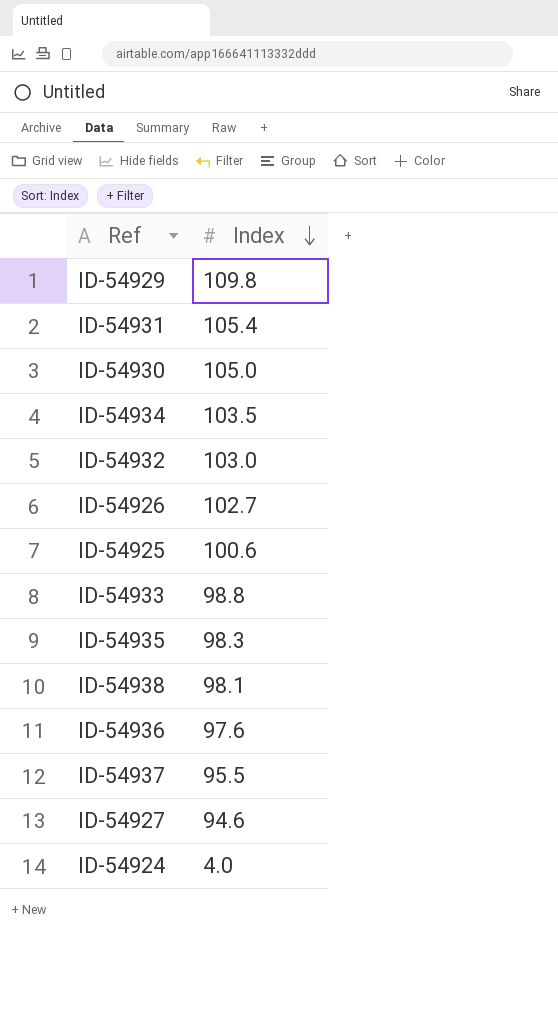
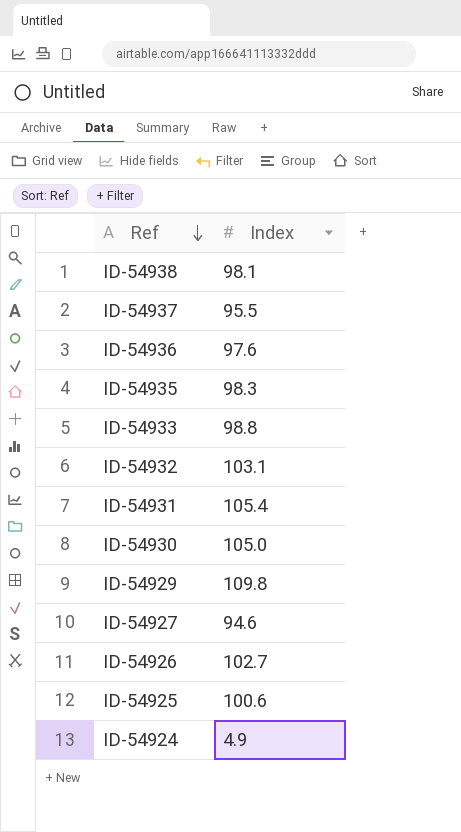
row order: Index descending -> Ref descending
row ID-54934: 103.5 -> none
ID-54932 | Index: 103.0 -> 103.1
ID-54924 | Index: 4.0 -> 4.9

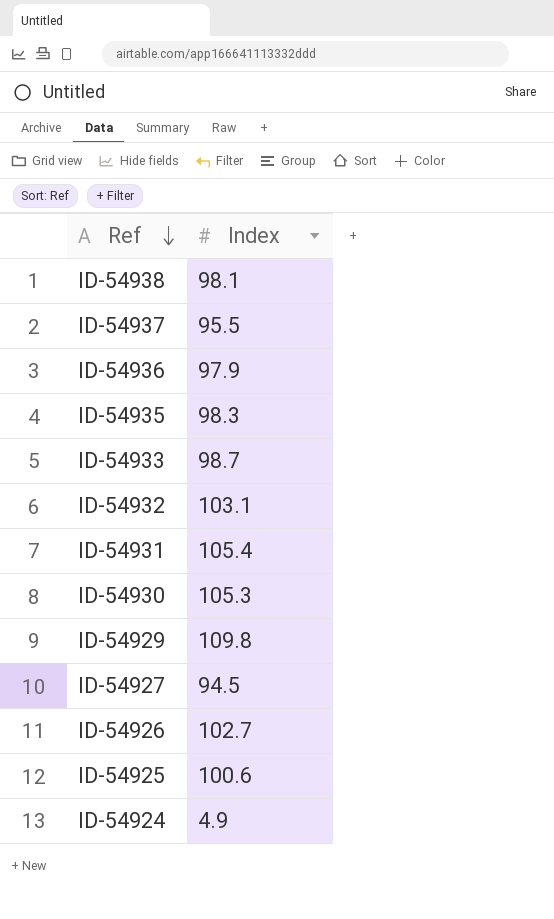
ID-54936 | Index: 97.6 -> 97.9
ID-54933 | Index: 98.8 -> 98.7
ID-54930 | Index: 105.0 -> 105.3
ID-54927 | Index: 94.6 -> 94.5

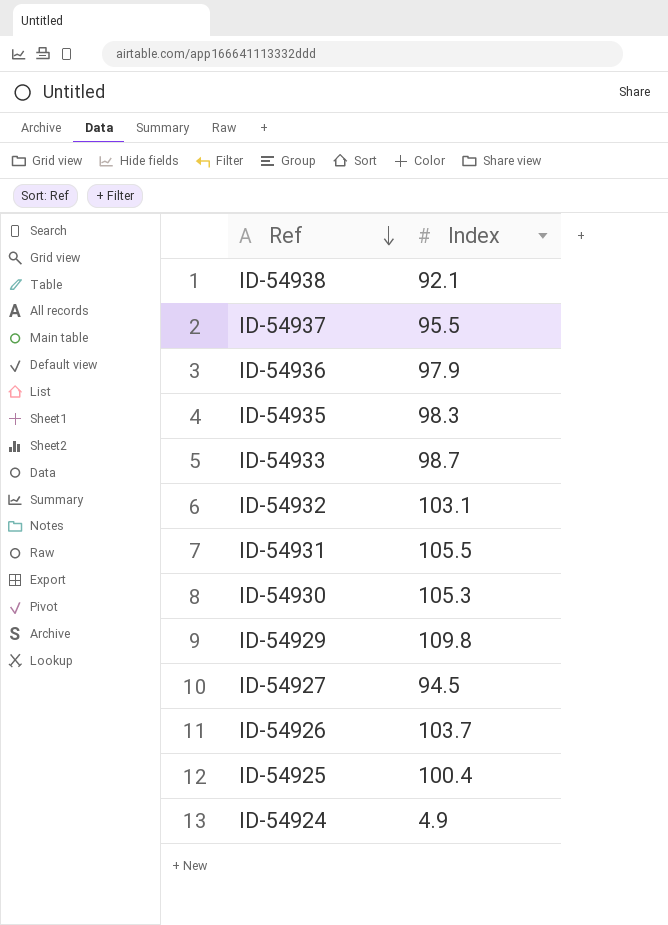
ID-54938 | Index: 98.1 -> 92.1
ID-54931 | Index: 105.4 -> 105.5
ID-54926 | Index: 102.7 -> 103.7
ID-54925 | Index: 100.6 -> 100.4

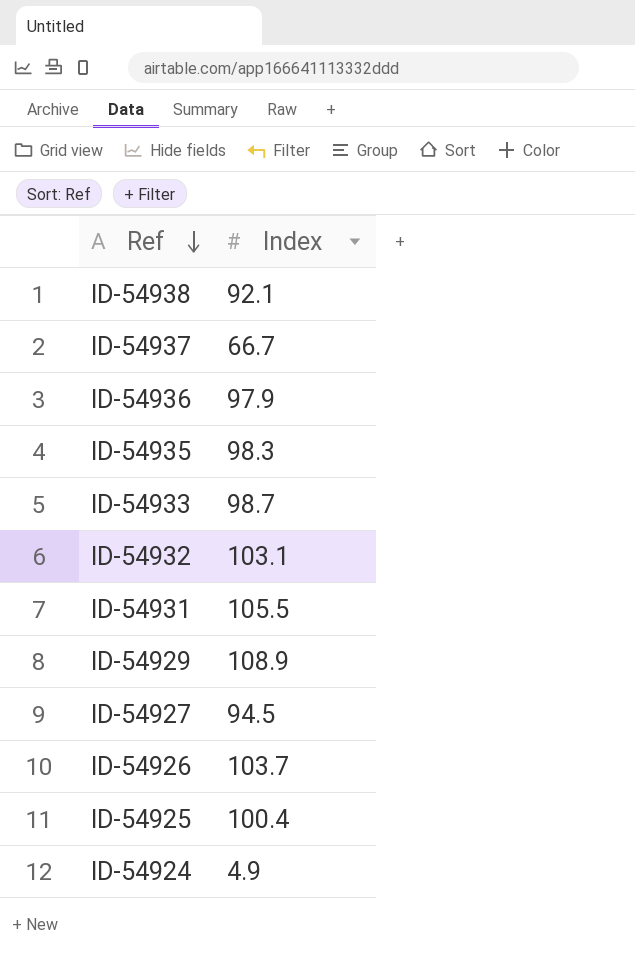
row ID-54930: 105.3 -> none
ID-54937 | Index: 95.5 -> 66.7
ID-54929 | Index: 109.8 -> 108.9

